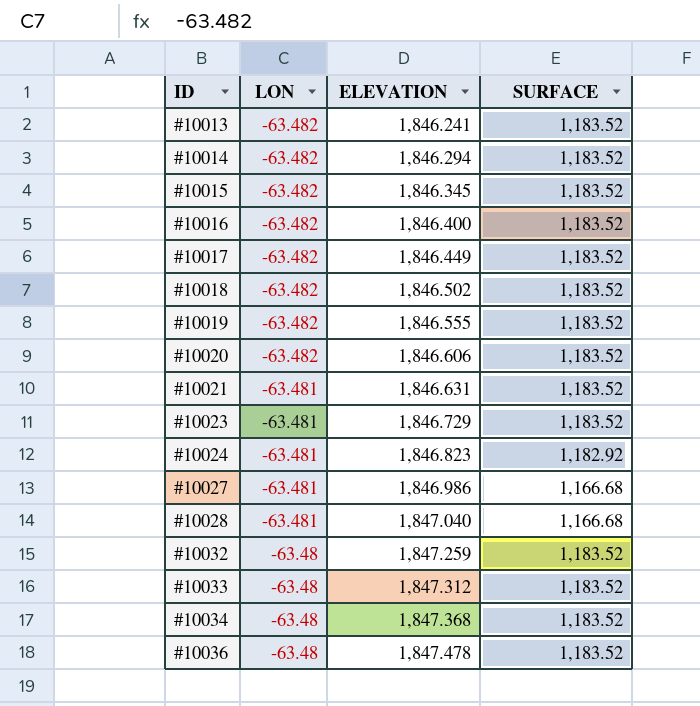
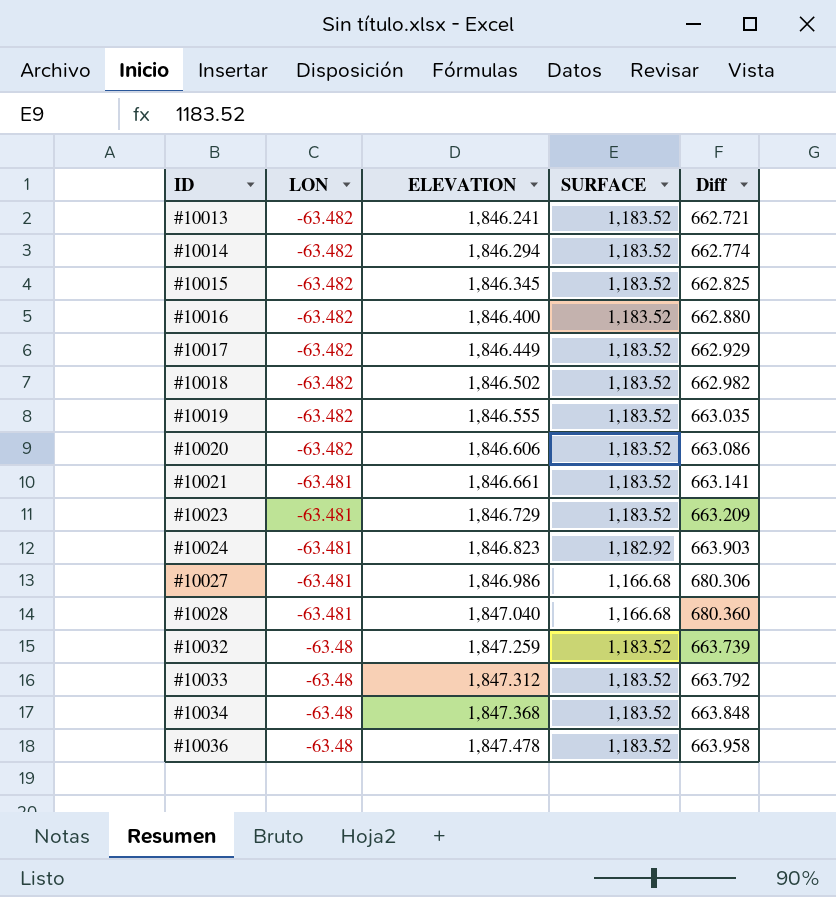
column Diff | formula: none -> [ELEVATION] - [SURFACE]
#10021 | ELEVATION: 1,846.631 -> 1,846.661

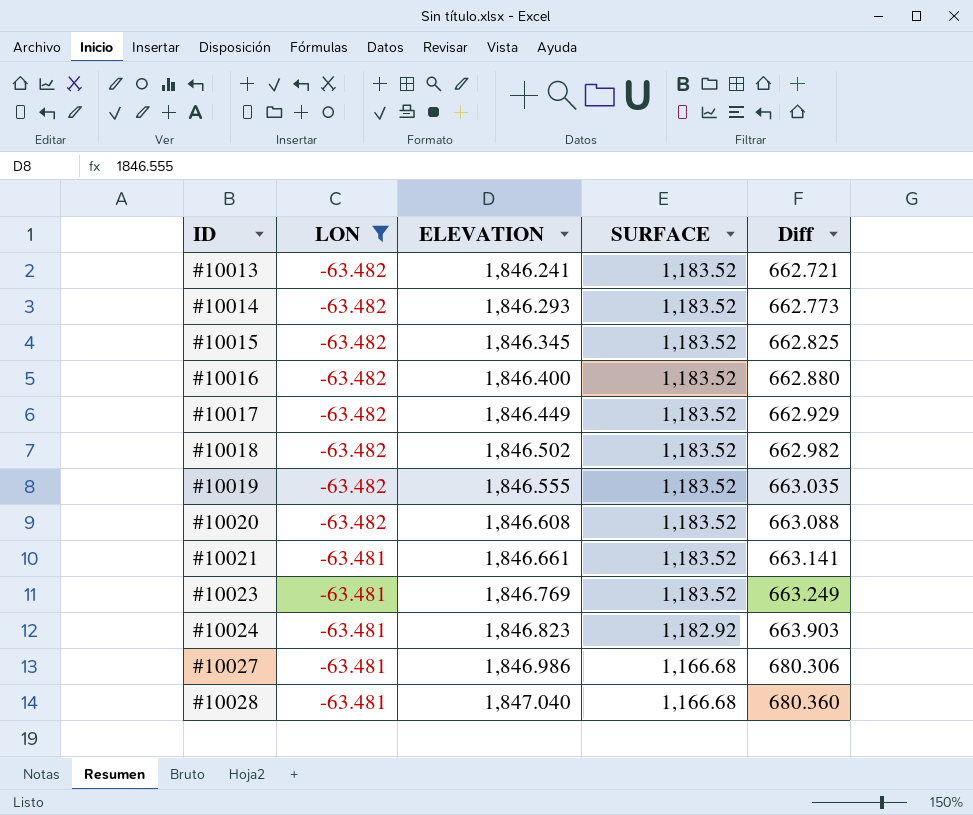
filter: none -> LON != -63.48
#10014 | ELEVATION: 1,846.294 -> 1,846.293
#10014 | Diff: 662.774 -> 662.773
#10020 | ELEVATION: 1,846.606 -> 1,846.608
#10020 | Diff: 663.086 -> 663.088
#10023 | ELEVATION: 1,846.729 -> 1,846.769
#10023 | Diff: 663.209 -> 663.249

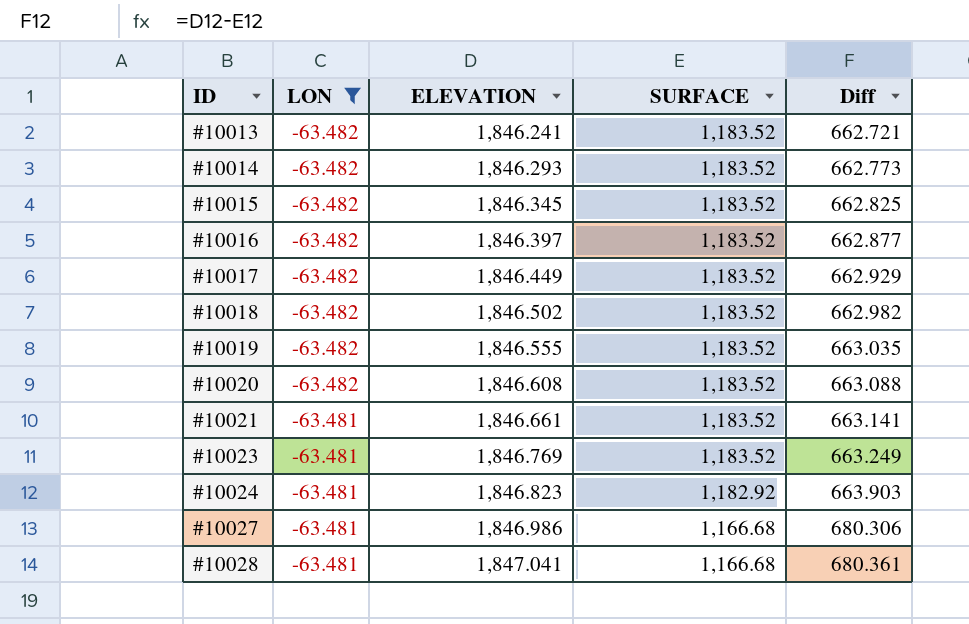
#10016 | ELEVATION: 1,846.400 -> 1,846.397
#10016 | Diff: 662.880 -> 662.877
#10028 | ELEVATION: 1,847.040 -> 1,847.041
#10028 | Diff: 680.360 -> 680.361

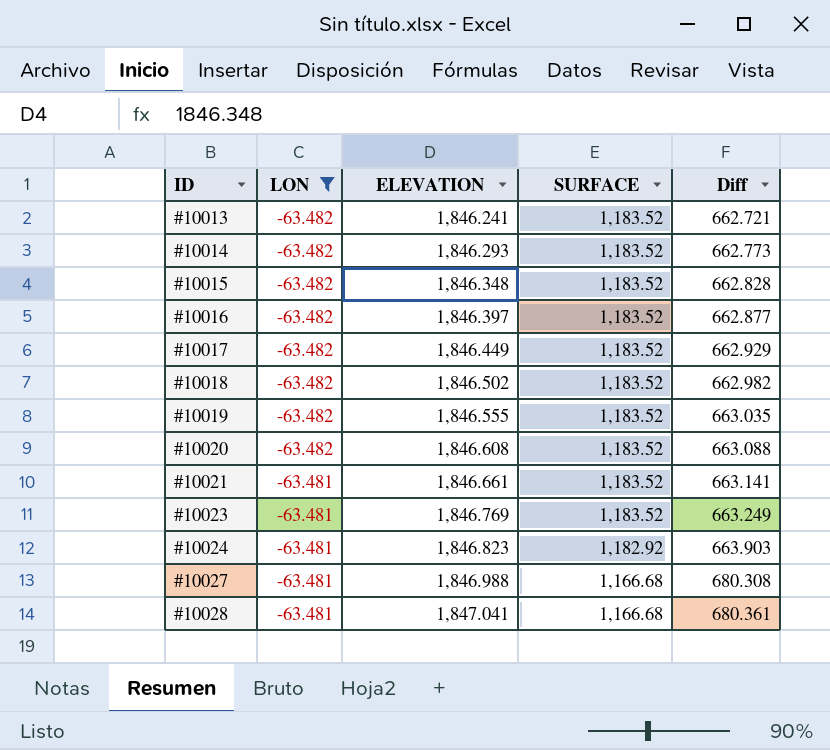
#10015 | ELEVATION: 1,846.345 -> 1,846.348
#10015 | Diff: 662.825 -> 662.828
#10027 | ELEVATION: 1,846.986 -> 1,846.988
#10027 | Diff: 680.306 -> 680.308

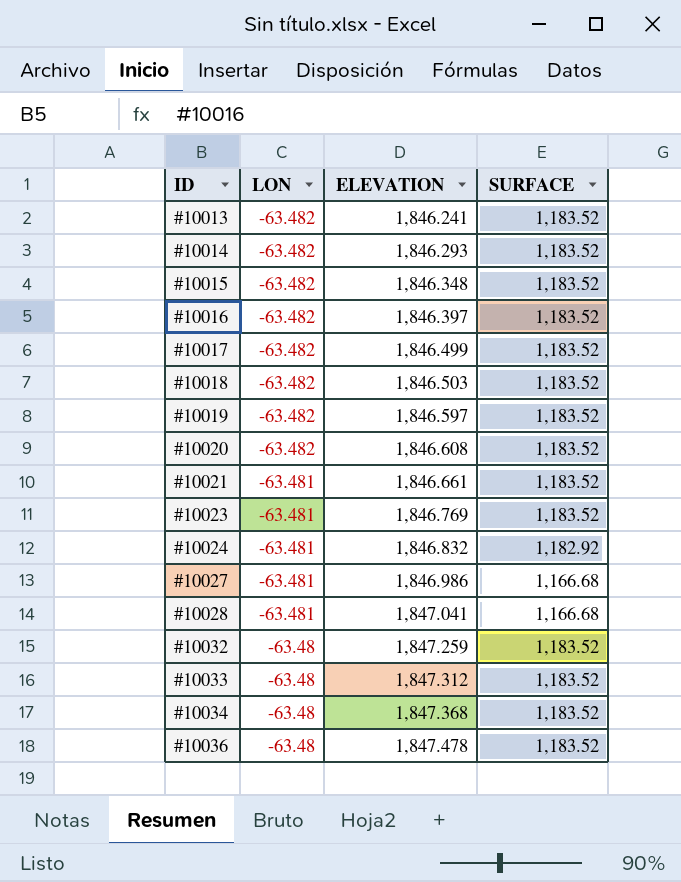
filter: LON != -63.48 -> none
column Diff | formula: [ELEVATION] - [SURFACE] -> none
#10017 | ELEVATION: 1,846.449 -> 1,846.499
#10018 | ELEVATION: 1,846.502 -> 1,846.503
#10019 | ELEVATION: 1,846.555 -> 1,846.597
#10024 | ELEVATION: 1,846.823 -> 1,846.832
#10027 | ELEVATION: 1,846.988 -> 1,846.986

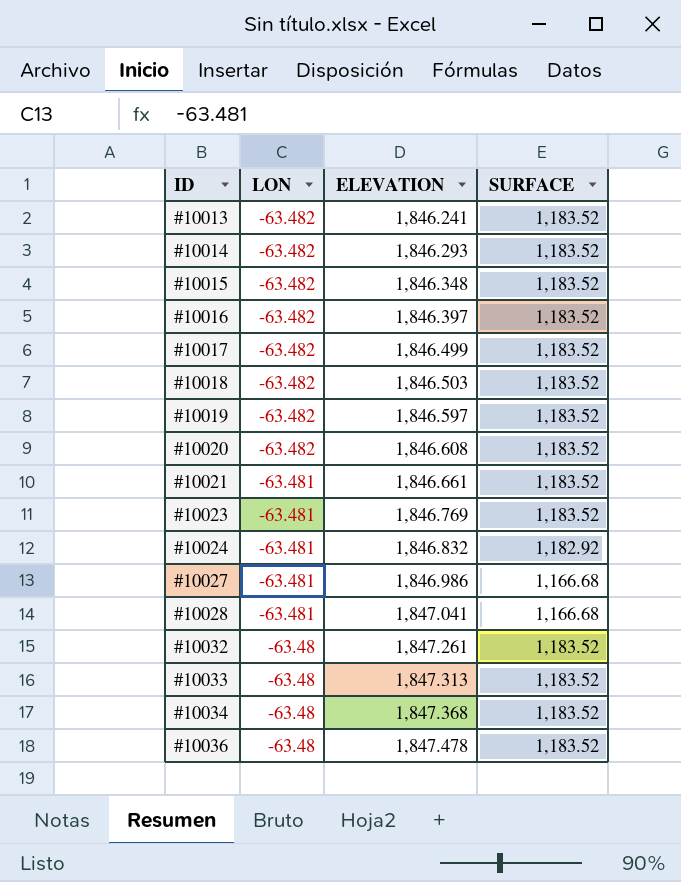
#10032 | ELEVATION: 1,847.259 -> 1,847.261
#10033 | ELEVATION: 1,847.312 -> 1,847.313

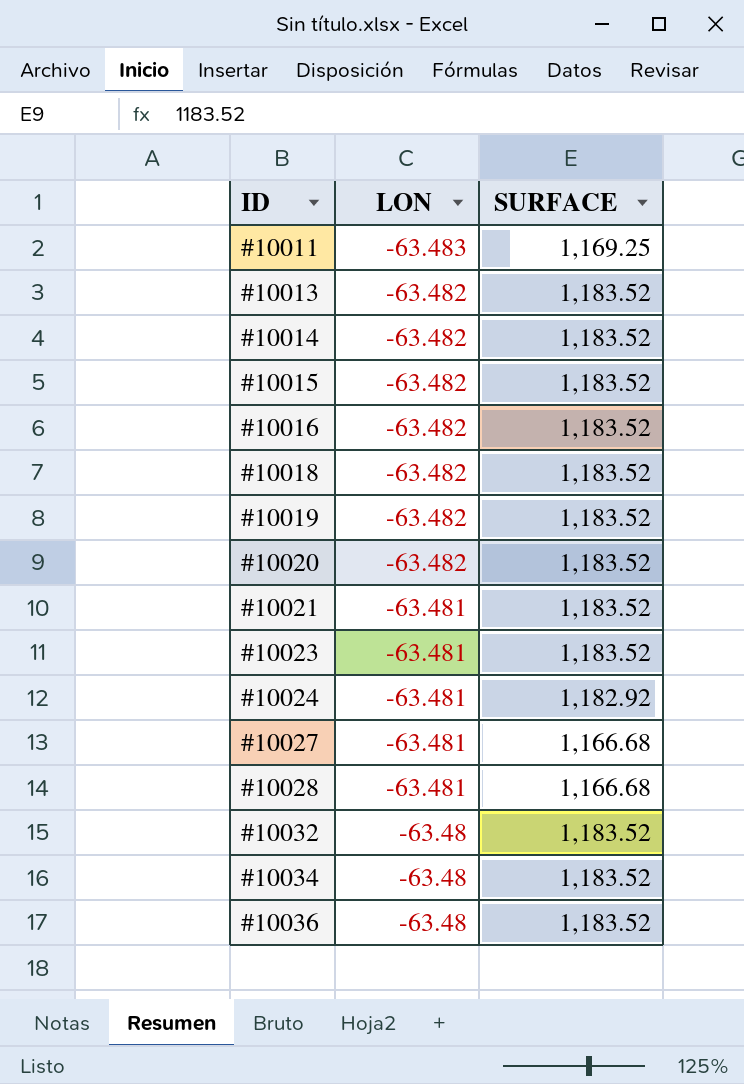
column ELEVATION | position: 3 -> none
row #10017: -63.482 | 1,846.499 | 1,183.52 -> none
row #10033: -63.48 | 1,847.313 | 1,183.52 -> none
row #10011: none -> -63.483 | 1,169.25

